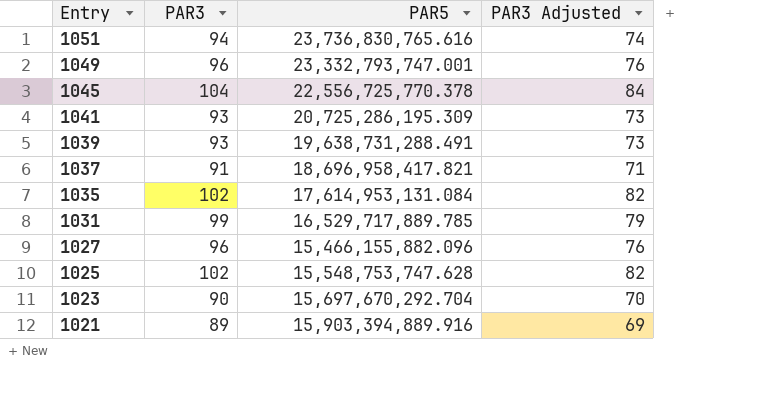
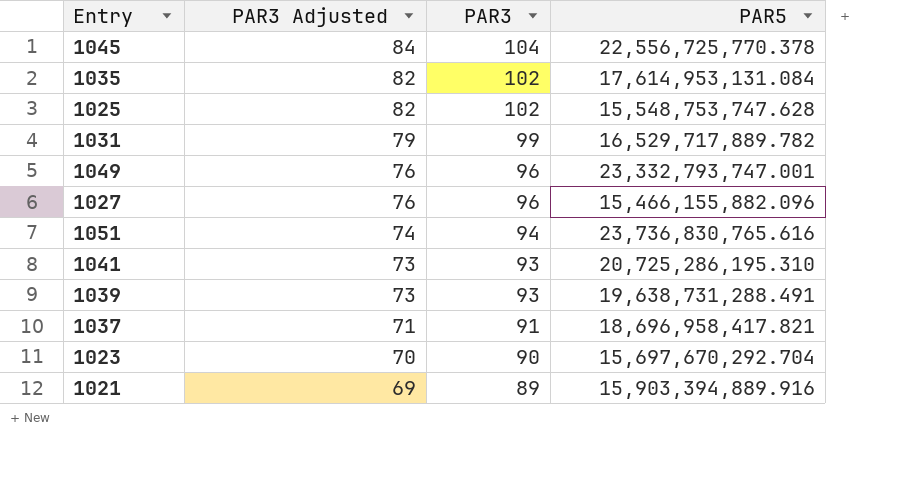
row order: Entry descending -> PAR3 Adjusted descending
column PAR3 Adjusted | position: 4 -> 2
1031 | PAR5: 16,529,717,889.785 -> 16,529,717,889.782
1041 | PAR5: 20,725,286,195.309 -> 20,725,286,195.310

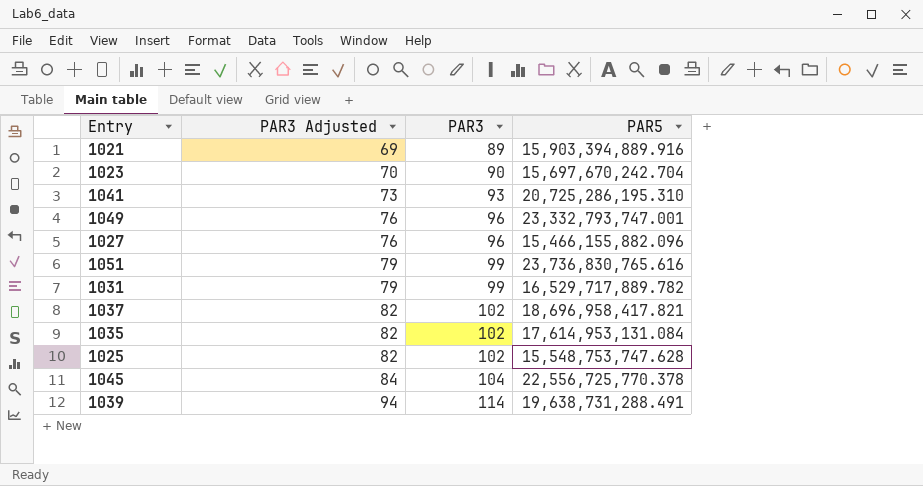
row order: PAR3 Adjusted descending -> PAR3 Adjusted ascending
1023 | PAR5: 15,697,670,292.704 -> 15,697,670,242.704
1051 | PAR3 Adjusted: 74 -> 79
1051 | PAR3: 94 -> 99
1037 | PAR3 Adjusted: 71 -> 82
1037 | PAR3: 91 -> 102
1039 | PAR3 Adjusted: 73 -> 94
1039 | PAR3: 93 -> 114

